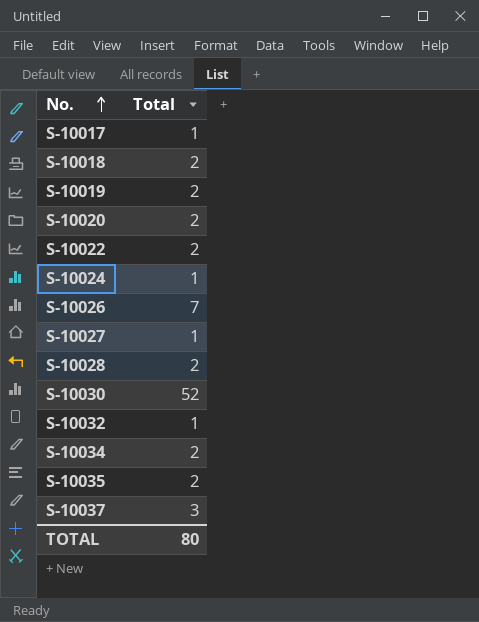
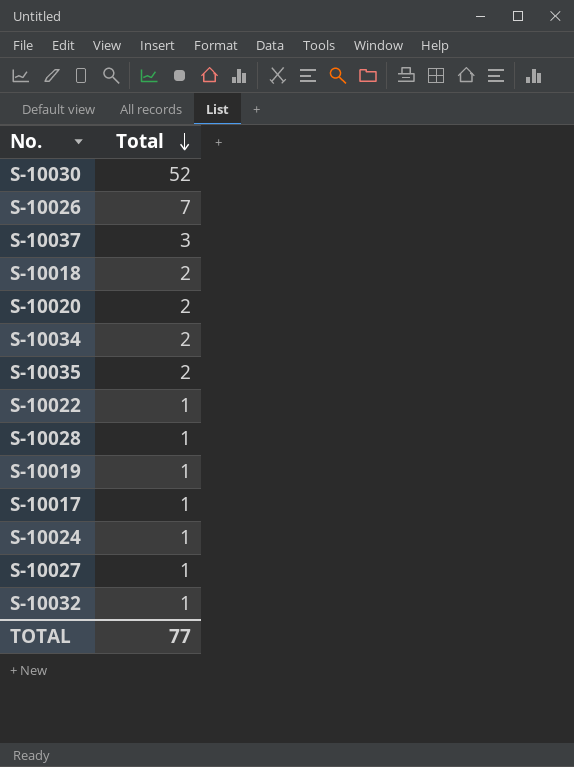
row order: No. ascending -> Total descending
S-10022 | Total: 2 -> 1
S-10028 | Total: 2 -> 1
S-10019 | Total: 2 -> 1
TOTAL | Total: 80 -> 77

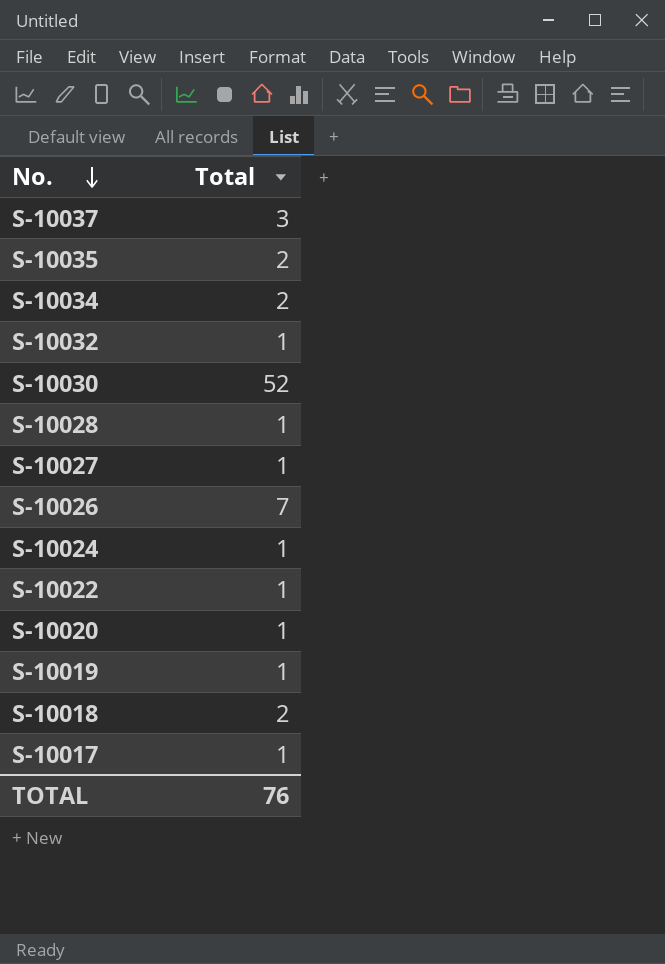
row order: Total descending -> No. descending
S-10020 | Total: 2 -> 1
TOTAL | Total: 77 -> 76

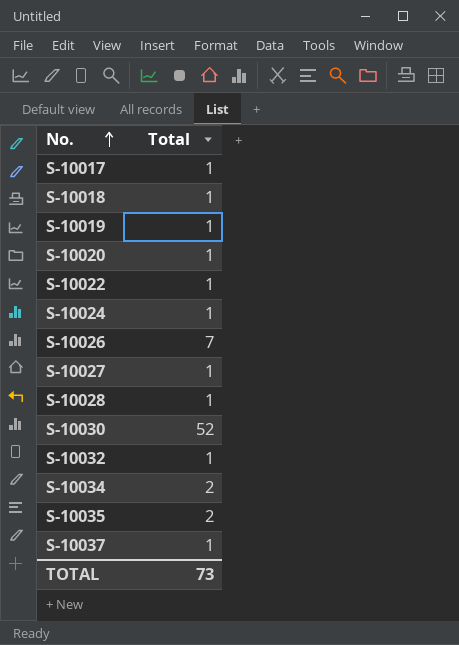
row order: No. descending -> No. ascending
S-10018 | Total: 2 -> 1
S-10037 | Total: 3 -> 1
TOTAL | Total: 76 -> 73

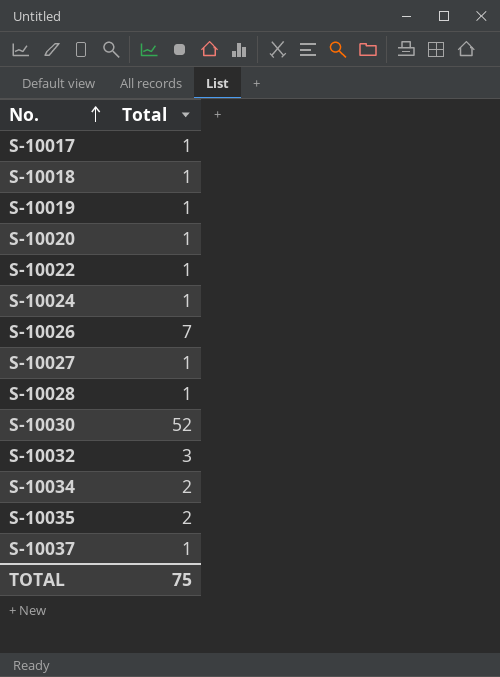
S-10032 | Total: 1 -> 3
TOTAL | Total: 73 -> 75

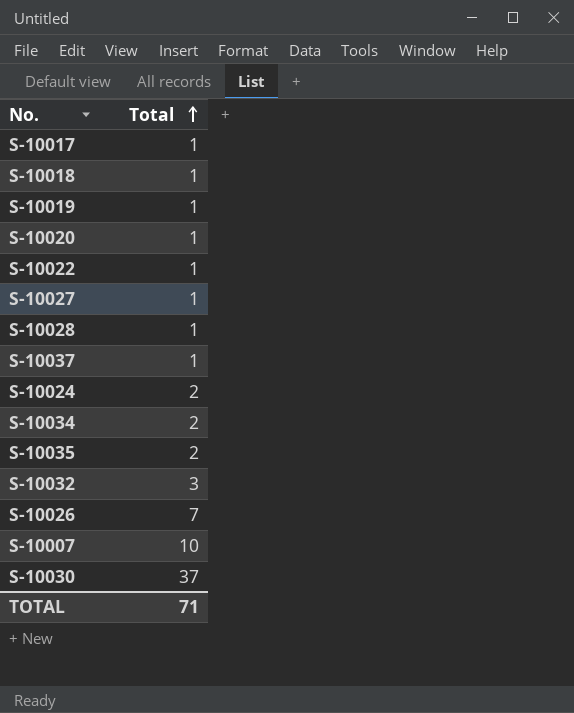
row order: No. ascending -> Total ascending
S-10024 | Total: 1 -> 2
row S-10007: none -> 10
S-10030 | Total: 52 -> 37
TOTAL | Total: 75 -> 71

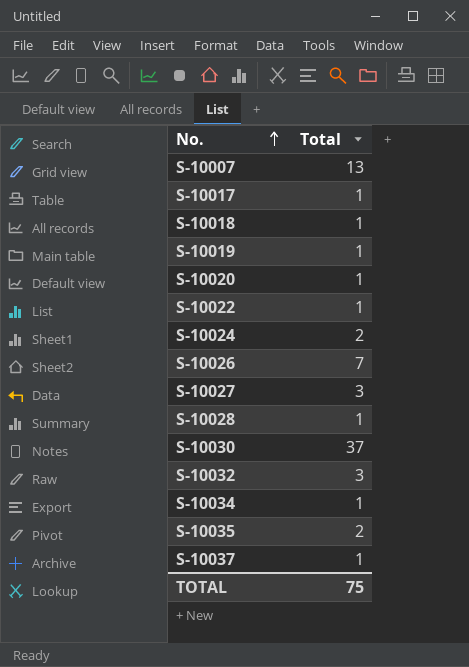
row order: Total ascending -> No. ascending
S-10007 | Total: 10 -> 13
S-10027 | Total: 1 -> 3
S-10034 | Total: 2 -> 1
TOTAL | Total: 71 -> 75

